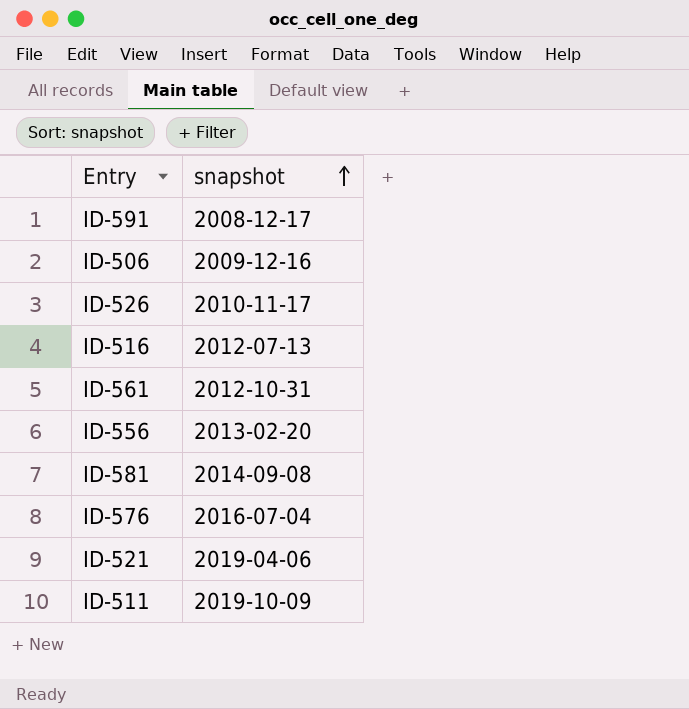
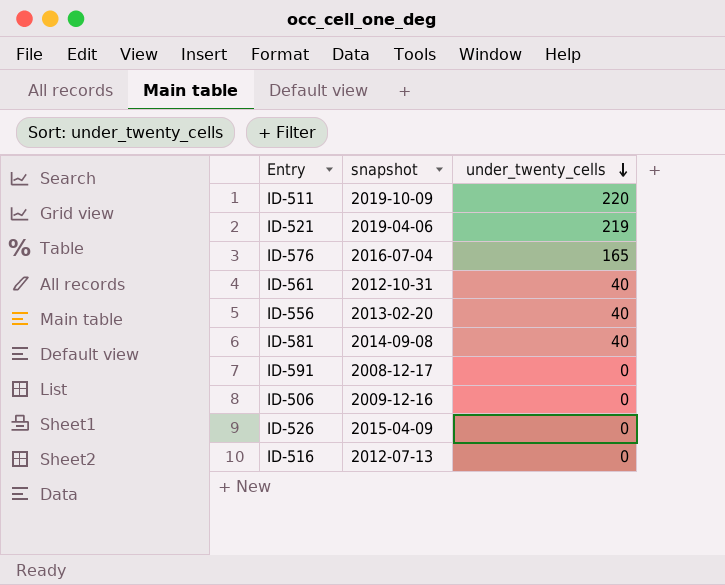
row order: snapshot ascending -> under_twenty_cells descending
column under_twenty_cells | position: none -> 3
ID-526 | snapshot: 2010-11-17 -> 2015-04-09

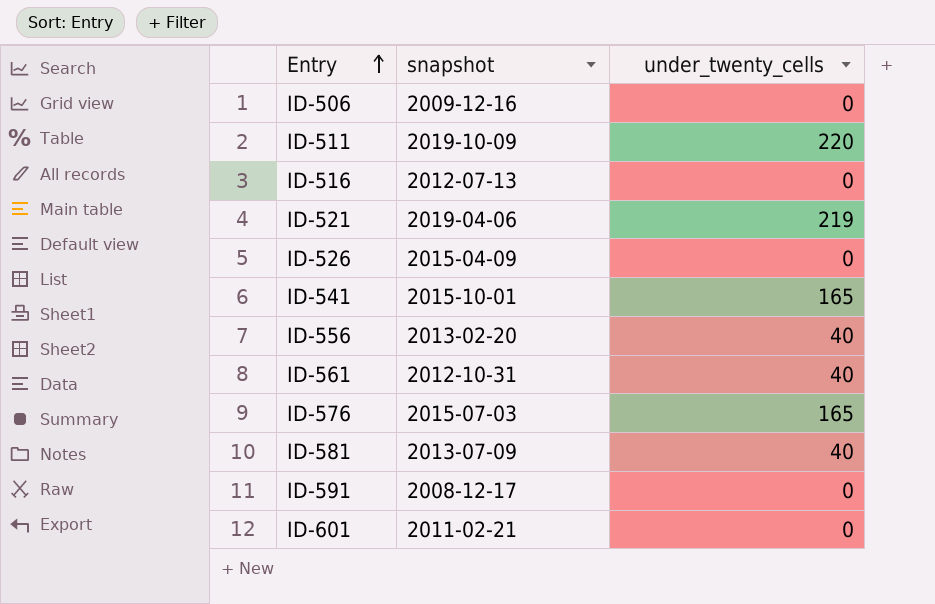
row order: under_twenty_cells descending -> Entry ascending
row ID-541: none -> 2015-10-01 | 165
ID-576 | snapshot: 2016-07-04 -> 2015-07-03
ID-581 | snapshot: 2014-09-08 -> 2013-07-09
row ID-601: none -> 2011-02-21 | 0

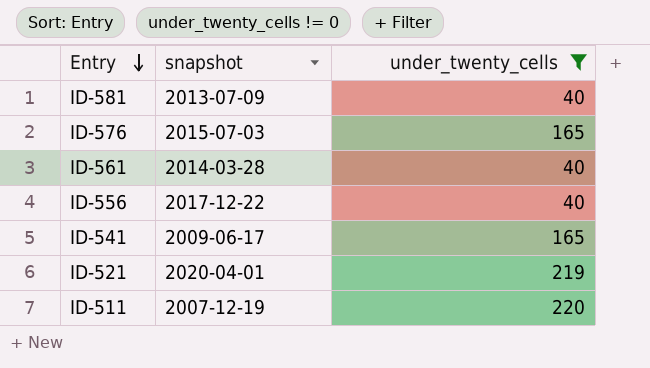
filter: none -> under_twenty_cells != 0
row order: Entry ascending -> Entry descending
ID-561 | snapshot: 2012-10-31 -> 2014-03-28
ID-556 | snapshot: 2013-02-20 -> 2017-12-22
ID-541 | snapshot: 2015-10-01 -> 2009-06-17
ID-521 | snapshot: 2019-04-06 -> 2020-04-01
ID-511 | snapshot: 2019-10-09 -> 2007-12-19

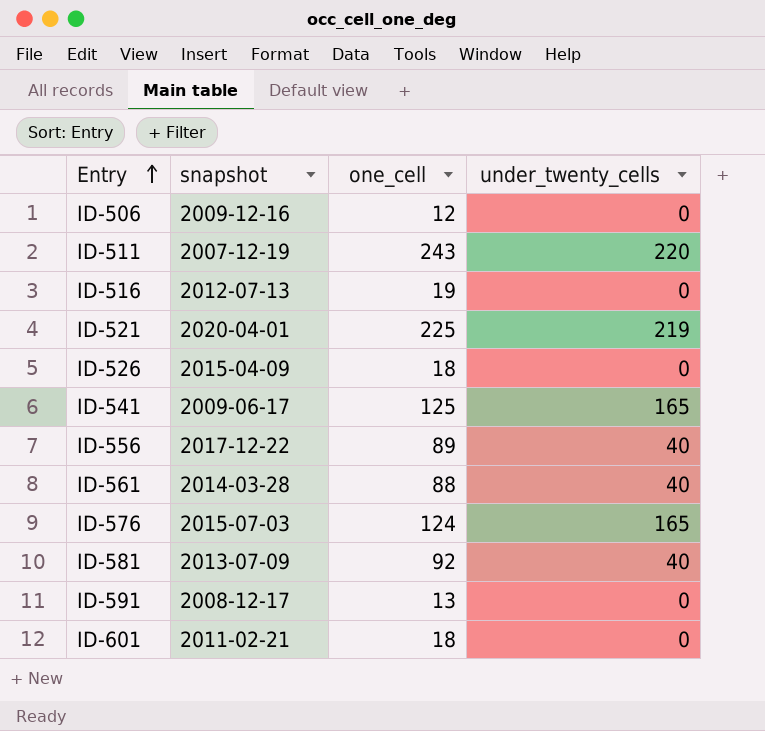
filter: under_twenty_cells != 0 -> none
row order: Entry descending -> Entry ascending
column one_cell | position: none -> 3

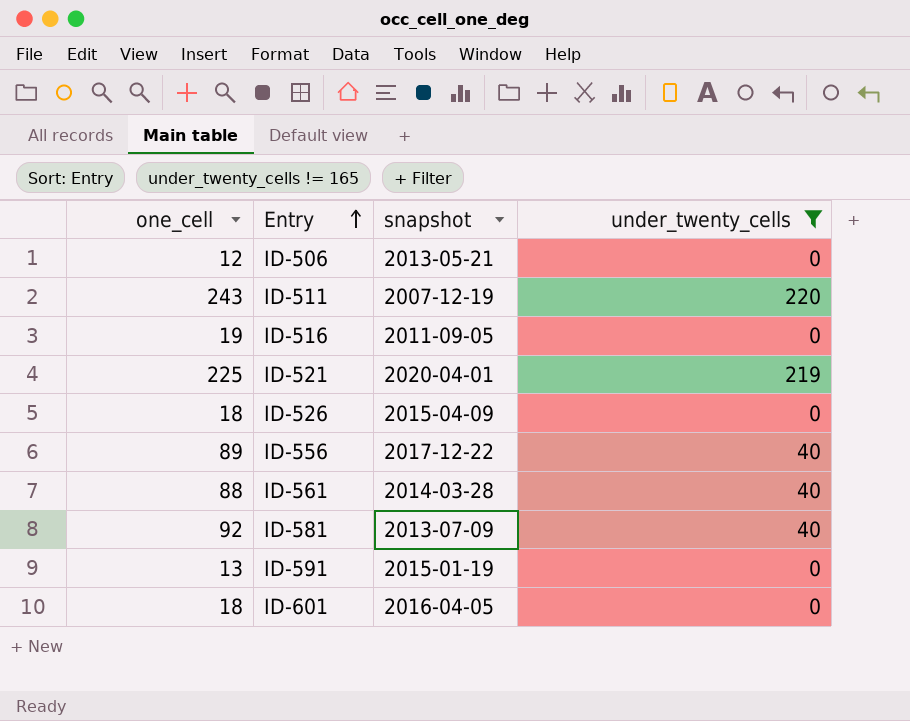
filter: none -> under_twenty_cells != 165
column one_cell | position: 3 -> 1
ID-506 | snapshot: 2009-12-16 -> 2013-05-21
ID-516 | snapshot: 2012-07-13 -> 2011-09-05
ID-591 | snapshot: 2008-12-17 -> 2015-01-19
ID-601 | snapshot: 2011-02-21 -> 2016-04-05

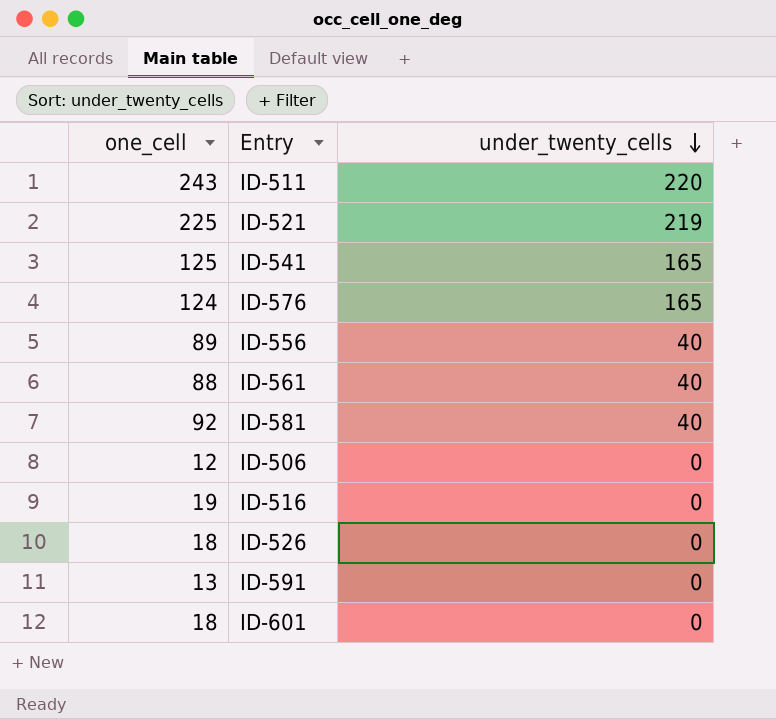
filter: under_twenty_cells != 165 -> none
row order: Entry ascending -> under_twenty_cells descending
column snapshot | position: 3 -> none

